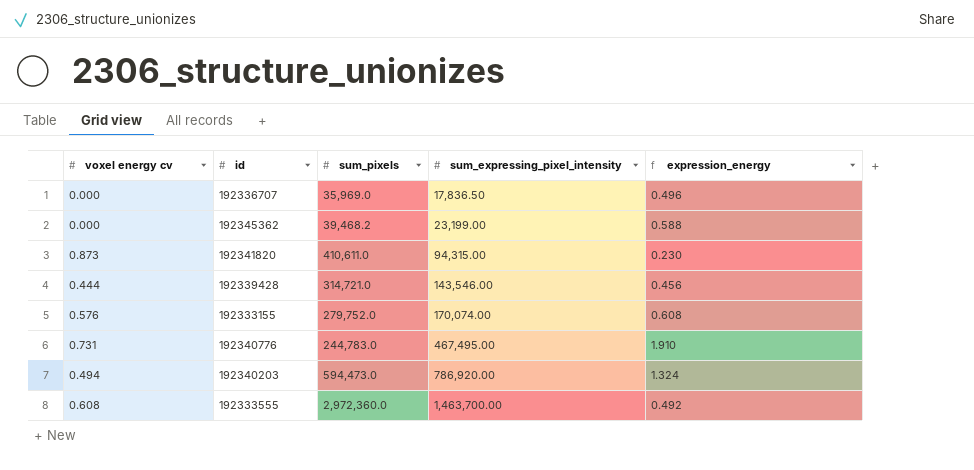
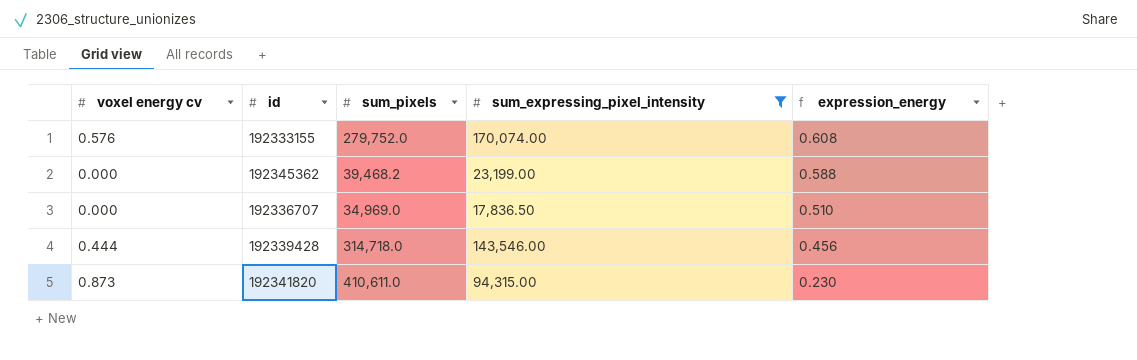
filter: none -> sum_expressing_pixel_intensity <= 170,074.00
row order: sum_expressing_pixel_intensity ascending -> expression_energy descending
192336707 | sum_pixels: 35,969.0 -> 34,969.0
192336707 | expression_energy: 0.496 -> 0.510
192339428 | sum_pixels: 314,721.0 -> 314,718.0

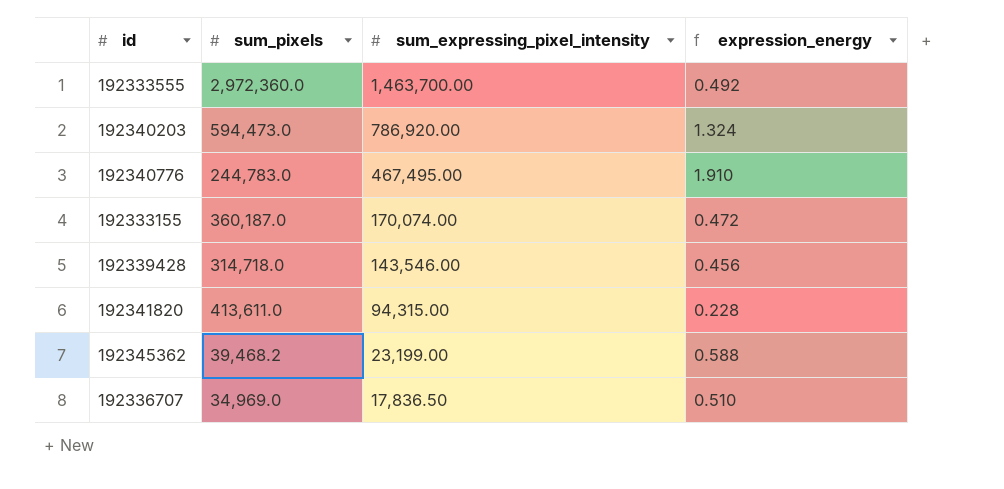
filter: sum_expressing_pixel_intensity <= 170,074.00 -> none
row order: expression_energy descending -> sum_expressing_pixel_intensity descending
column voxel energy cv | position: 1 -> none
192333155 | sum_pixels: 279,752.0 -> 360,187.0
192333155 | expression_energy: 0.608 -> 0.472
192341820 | sum_pixels: 410,611.0 -> 413,611.0
192341820 | expression_energy: 0.230 -> 0.228

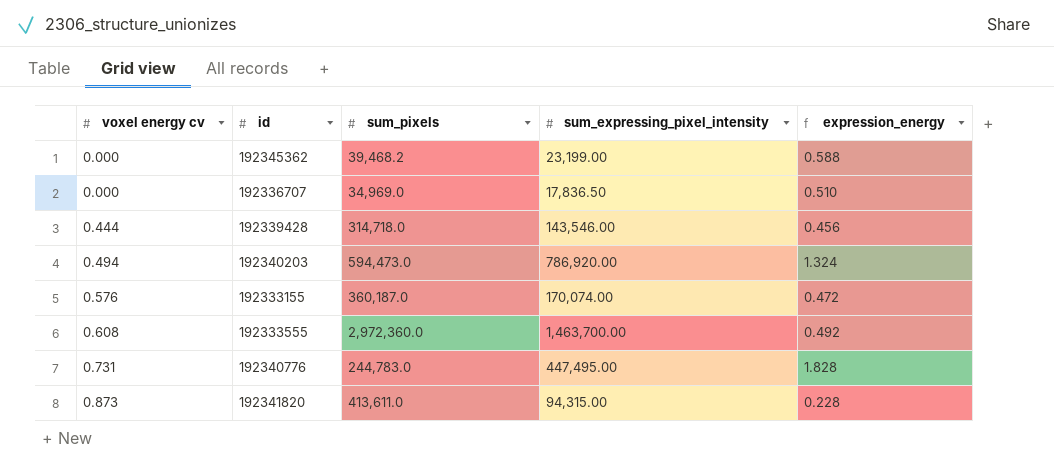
row order: sum_expressing_pixel_intensity descending -> voxel energy cv ascending
column voxel energy cv | position: none -> 1
192340776 | sum_expressing_pixel_intensity: 467,495.00 -> 447,495.00
192340776 | expression_energy: 1.910 -> 1.828

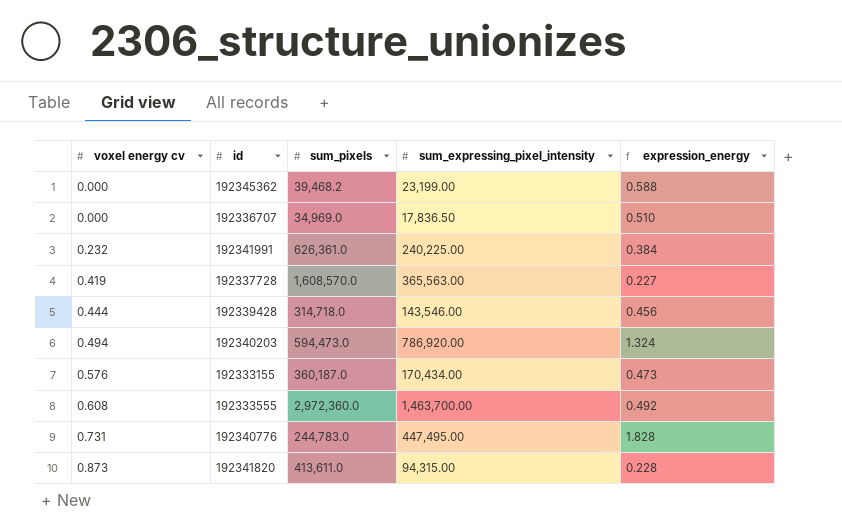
row 192341991: none -> 0.232 | 626,361.0 | 240,225.00 | 0.384
row 192337728: none -> 0.419 | 1,608,570.0 | 365,563.00 | 0.227
192333155 | sum_expressing_pixel_intensity: 170,074.00 -> 170,434.00
192333155 | expression_energy: 0.472 -> 0.473

